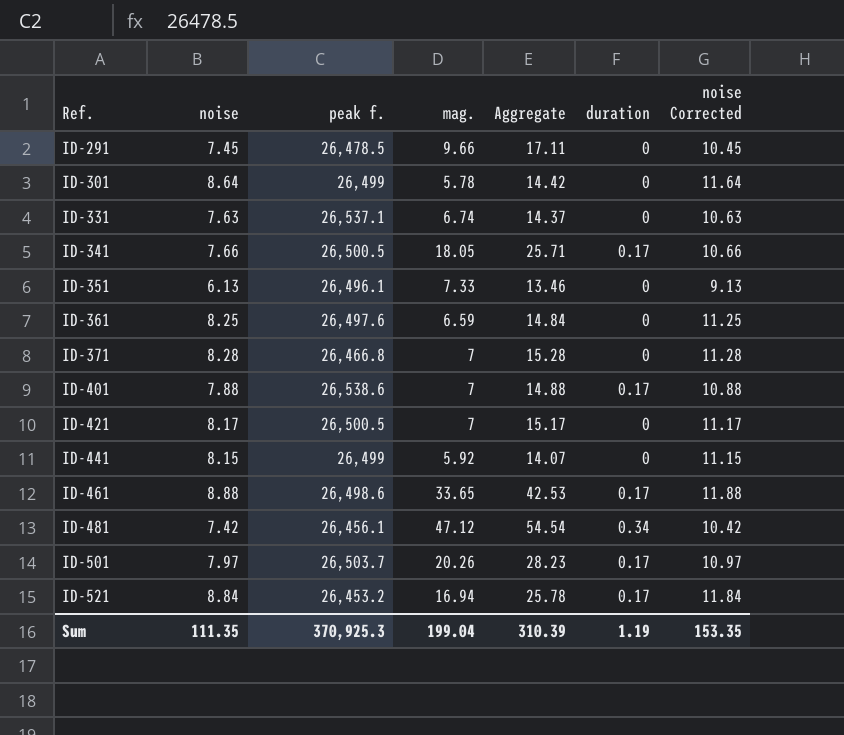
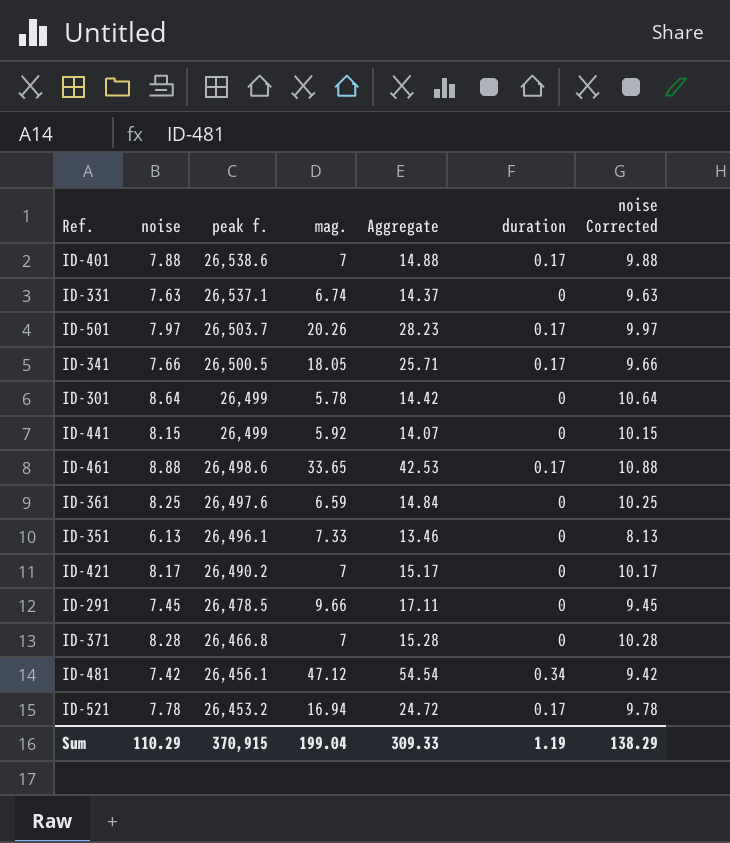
row order: Ref. ascending -> peak f. descending
column noise Corrected | formula: [noise] + 3 -> [noise] + 2
ID-421 | peak f.: 26,500.5 -> 26,490.2
ID-521 | noise: 8.84 -> 7.78
ID-521 | Aggregate: 25.78 -> 24.72
Sum | noise: 111.35 -> 110.29
Sum | peak f.: 370,925.3 -> 370,915
Sum | Aggregate: 310.39 -> 309.33
Sum | noise Corrected: 153.35 -> 138.29

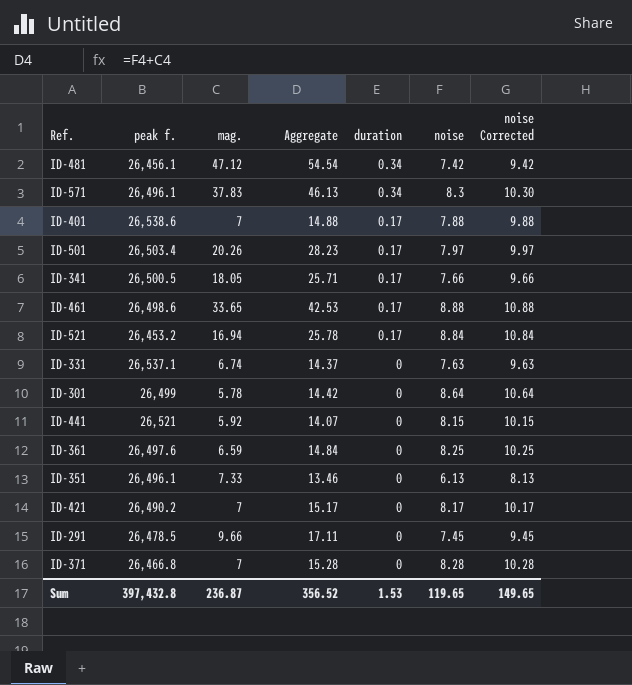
row order: peak f. descending -> duration descending
column noise | position: 2 -> 6
row ID-571: none -> 26,496.1 | 37.83 | 46.13 | 0.34 | 8.3 | 10.30
ID-501 | peak f.: 26,503.7 -> 26,503.4
ID-521 | Aggregate: 24.72 -> 25.78
ID-521 | noise: 7.78 -> 8.84
ID-521 | noise Corrected: 9.78 -> 10.84
ID-441 | peak f.: 26,499 -> 26,521
Sum | peak f.: 370,915 -> 397,432.8
Sum | mag.: 199.04 -> 236.87
Sum | Aggregate: 309.33 -> 356.52
Sum | duration: 1.19 -> 1.53
Sum | noise: 110.29 -> 119.65
Sum | noise Corrected: 138.29 -> 149.65

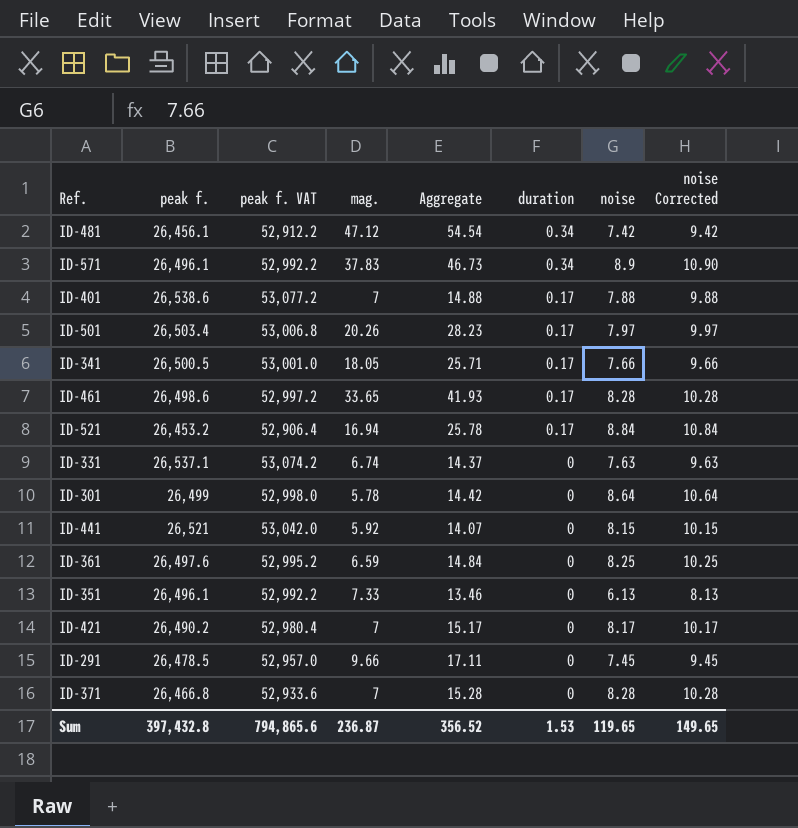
column peak f. VAT | formula: none -> [peak f.] * 2
ID-571 | Aggregate: 46.13 -> 46.73
ID-571 | noise: 8.3 -> 8.9
ID-571 | noise Corrected: 10.30 -> 10.90
ID-461 | Aggregate: 42.53 -> 41.93
ID-461 | noise: 8.88 -> 8.28
ID-461 | noise Corrected: 10.88 -> 10.28

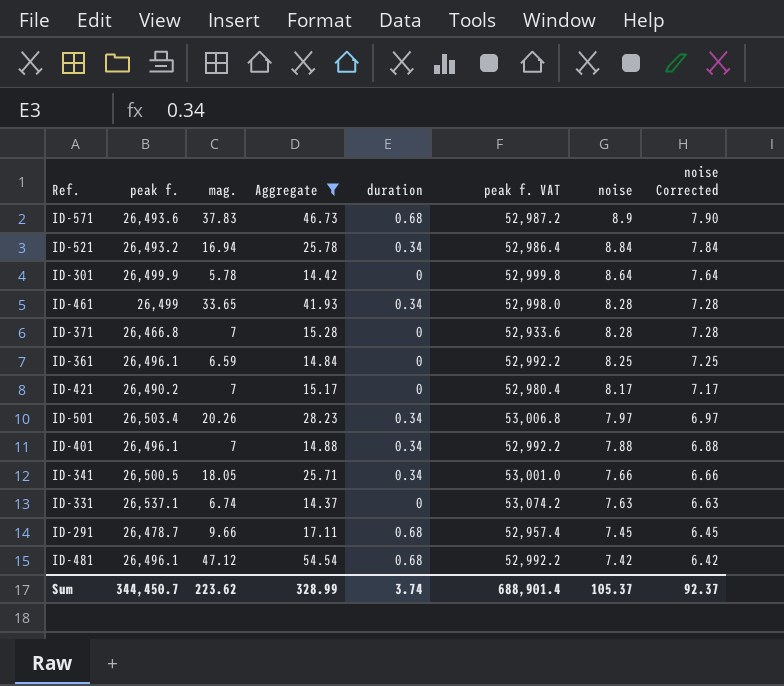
filter: none -> Aggregate >= 14.37
row order: duration descending -> noise descending
column peak f. VAT | position: 3 -> 6
column noise Corrected | formula: [noise] + 2 -> [noise] - 1
ID-571 | peak f.: 26,496.1 -> 26,493.6
ID-571 | duration: 0.34 -> 0.68
ID-571 | peak f. VAT: 52,992.2 -> 52,987.2
ID-521 | peak f.: 26,453.2 -> 26,493.2
ID-521 | duration: 0.17 -> 0.34
ID-521 | peak f. VAT: 52,906.4 -> 52,986.4
ID-301 | peak f.: 26,499 -> 26,499.9
ID-301 | peak f. VAT: 52,998.0 -> 52,999.8
ID-461 | peak f.: 26,498.6 -> 26,499
ID-461 | duration: 0.17 -> 0.34
ID-461 | peak f. VAT: 52,997.2 -> 52,998.0
ID-361 | peak f.: 26,497.6 -> 26,496.1
ID-361 | peak f. VAT: 52,995.2 -> 52,992.2
ID-501 | duration: 0.17 -> 0.34
ID-401 | peak f.: 26,538.6 -> 26,496.1
ID-401 | duration: 0.17 -> 0.34
ID-401 | peak f. VAT: 53,077.2 -> 52,992.2
ID-341 | duration: 0.17 -> 0.34
ID-291 | peak f.: 26,478.5 -> 26,478.7
ID-291 | duration: 0 -> 0.68
ID-291 | peak f. VAT: 52,957.0 -> 52,957.4
ID-481 | peak f.: 26,456.1 -> 26,496.1
ID-481 | duration: 0.34 -> 0.68
ID-481 | peak f. VAT: 52,912.2 -> 52,992.2
Sum | peak f.: 397,432.8 -> 344,450.7
Sum | mag.: 236.87 -> 223.62
Sum | Aggregate: 356.52 -> 328.99
Sum | duration: 1.53 -> 3.74
Sum | peak f. VAT: 794,865.6 -> 688,901.4
Sum | noise: 119.65 -> 105.37
Sum | noise Corrected: 149.65 -> 92.37

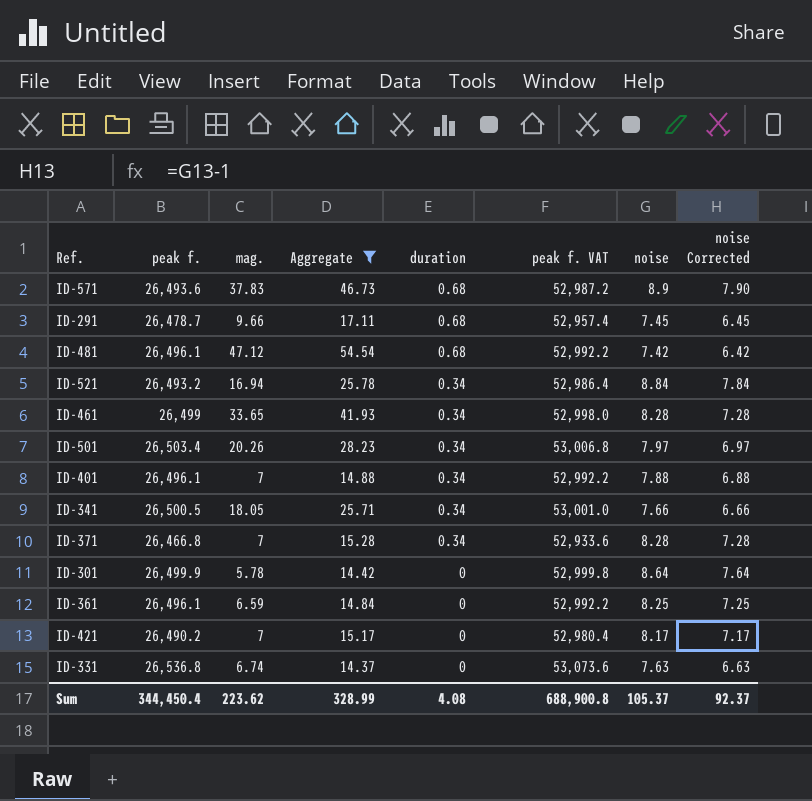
row order: noise descending -> duration descending
ID-371 | duration: 0 -> 0.34
ID-331 | peak f.: 26,537.1 -> 26,536.8
ID-331 | peak f. VAT: 53,074.2 -> 53,073.6
Sum | peak f.: 344,450.7 -> 344,450.4
Sum | duration: 3.74 -> 4.08
Sum | peak f. VAT: 688,901.4 -> 688,900.8

